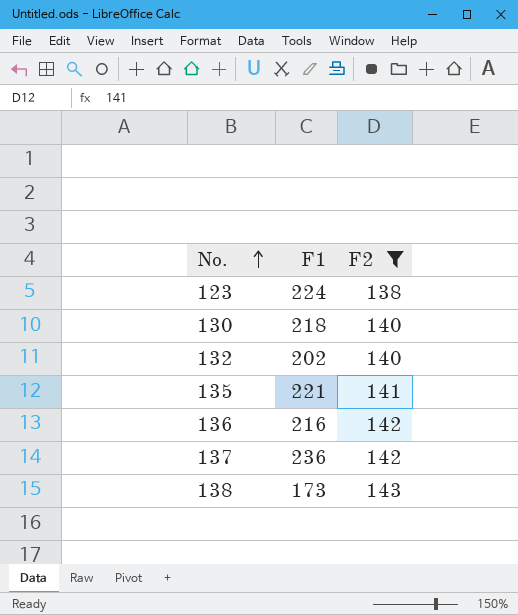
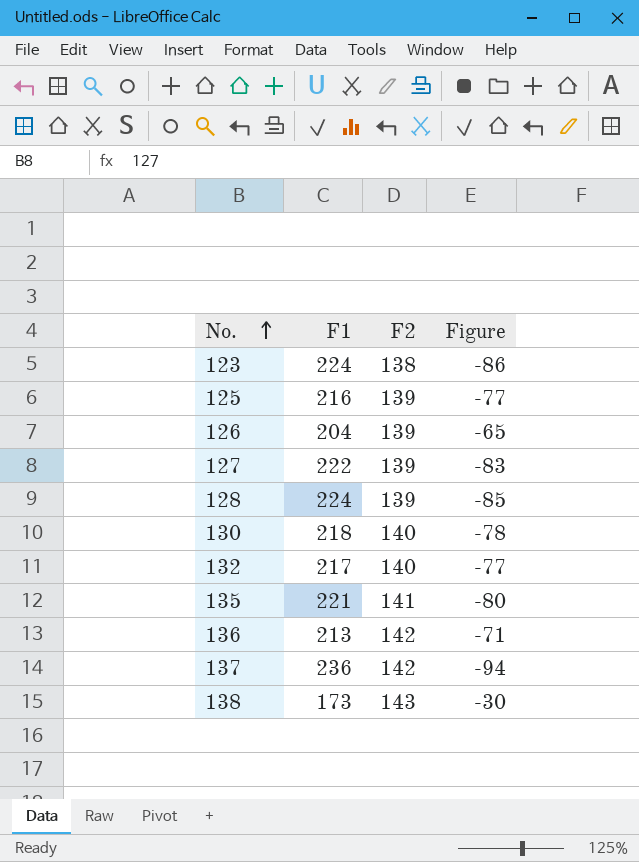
filter: F2 != 139 -> none
column Figure | formula: none -> [F2] - [F1]
132 | F1: 202 -> 217
136 | F1: 216 -> 213

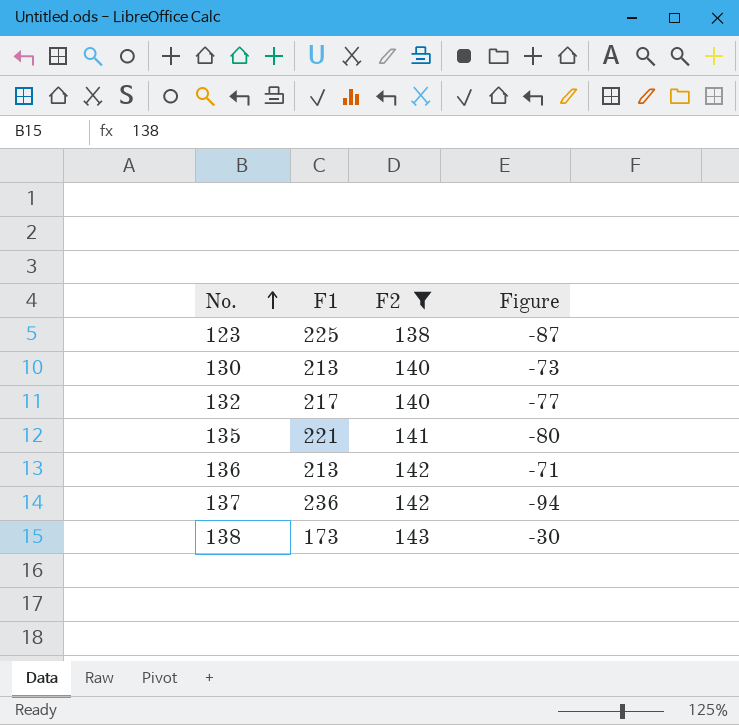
filter: none -> F2 != 139
123 | F1: 224 -> 225
123 | Figure: -86 -> -87
130 | F1: 218 -> 213
130 | Figure: -78 -> -73

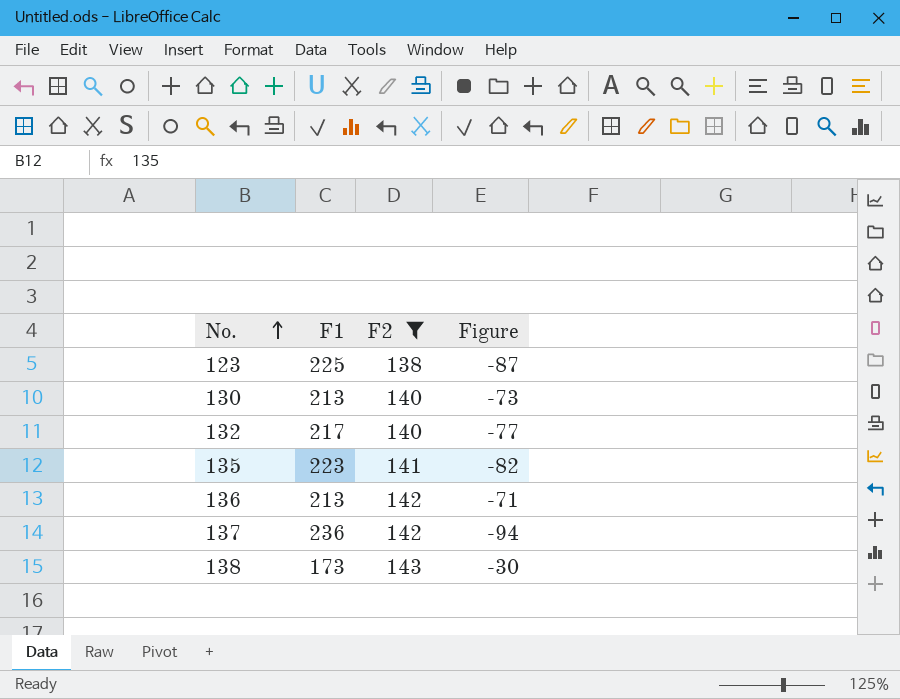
135 | F1: 221 -> 223
135 | Figure: -80 -> -82

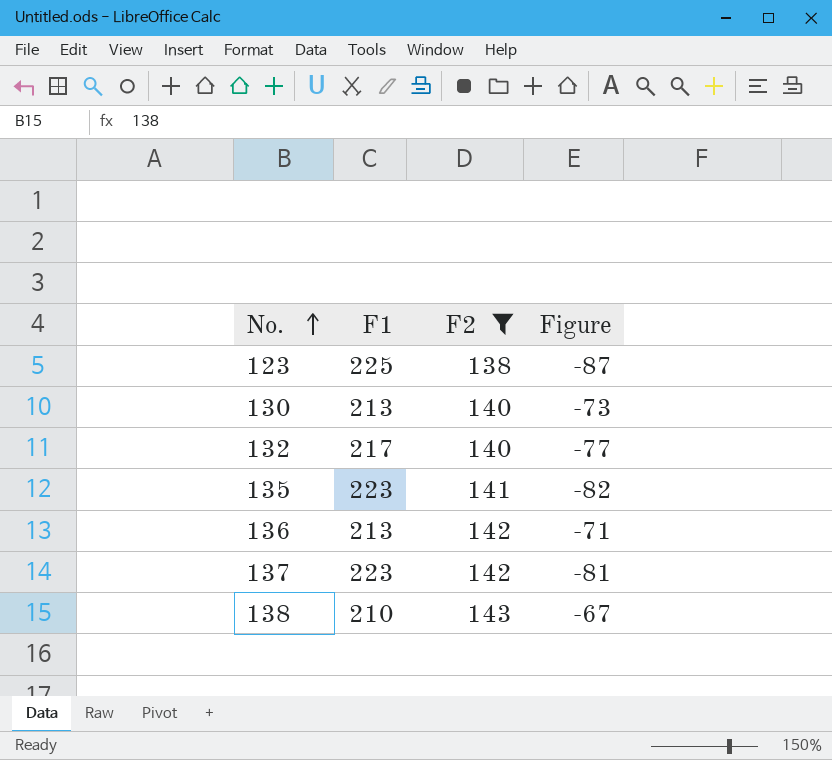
137 | F1: 236 -> 223
137 | Figure: -94 -> -81
138 | F1: 173 -> 210
138 | Figure: -30 -> -67

